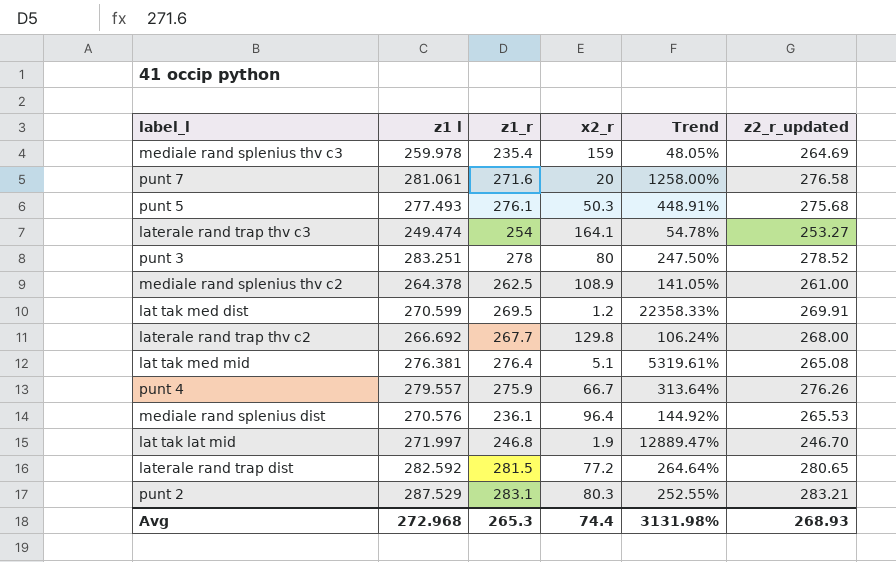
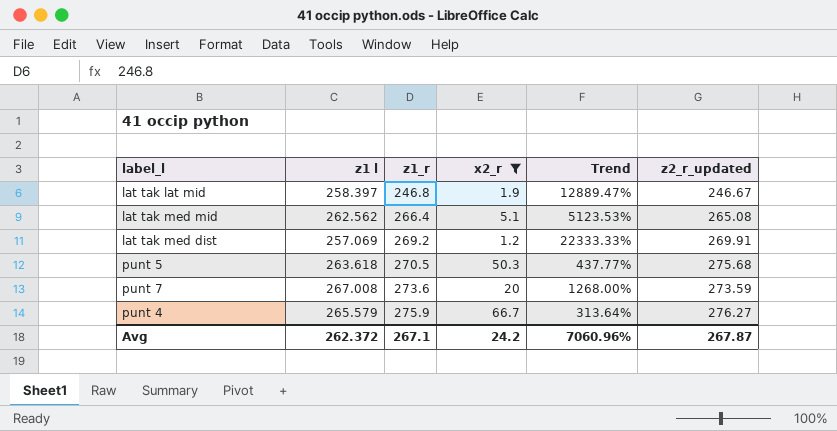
filter: none -> x2_r <= 66.7
row order: none -> z1_r ascending
lat tak lat mid | z1 l: 271.997 -> 258.397
lat tak lat mid | z2_r_updated: 246.70 -> 246.67
lat tak med mid | z1 l: 276.381 -> 262.562
lat tak med mid | z1_r: 276.4 -> 266.4
lat tak med mid | Trend: 5319.61% -> 5123.53%
lat tak med dist | z1 l: 270.599 -> 257.069
lat tak med dist | z1_r: 269.5 -> 269.2
lat tak med dist | Trend: 22358.33% -> 22333.33%
punt 5 | z1 l: 277.493 -> 263.618
punt 5 | z1_r: 276.1 -> 270.5
punt 5 | Trend: 448.91% -> 437.77%
punt 7 | z1 l: 281.061 -> 267.008
punt 7 | z1_r: 271.6 -> 273.6
punt 7 | Trend: 1258.00% -> 1268.00%
punt 7 | z2_r_updated: 276.58 -> 273.59
punt 4 | z1 l: 279.557 -> 265.579
punt 4 | z2_r_updated: 276.26 -> 276.27
Avg | z1 l: 272.968 -> 262.372
Avg | z1_r: 265.3 -> 267.1
Avg | x2_r: 74.4 -> 24.2
Avg | Trend: 3131.98% -> 7060.96%
Avg | z2_r_updated: 268.93 -> 267.87

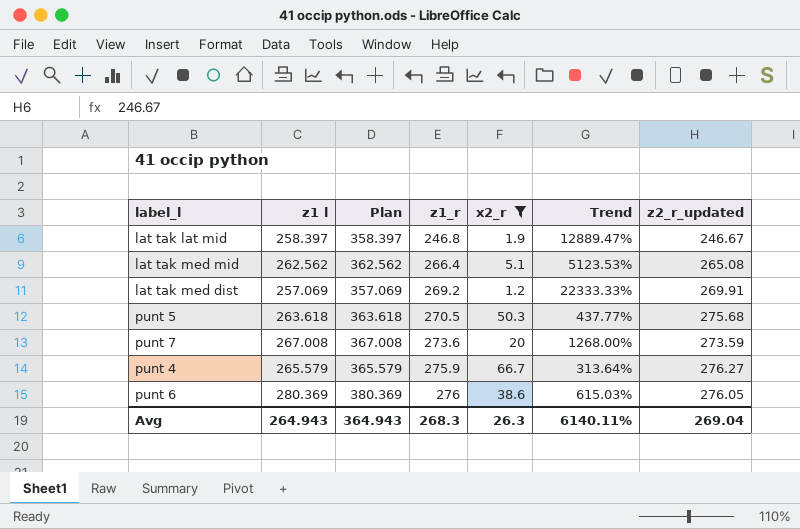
column Plan | formula: none -> [z1 l] + 100
row punt 6: none -> 280.369 | 380.369 | 276 | 38.6 | 615.03% | 276.05
Avg | z1 l: 262.372 -> 264.943
Avg | z1_r: 267.1 -> 268.3
Avg | x2_r: 24.2 -> 26.3
Avg | Trend: 7060.96% -> 6140.11%
Avg | z2_r_updated: 267.87 -> 269.04

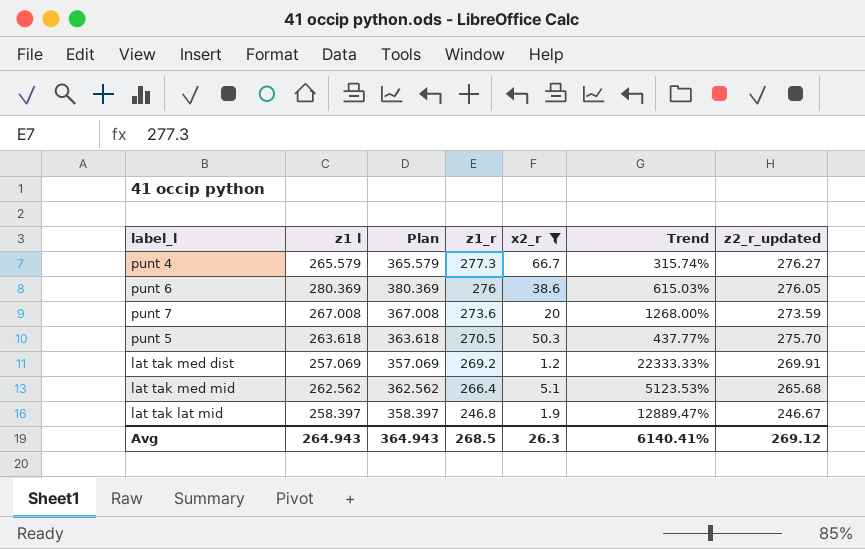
row order: z1_r ascending -> z1_r descending
punt 4 | z1_r: 275.9 -> 277.3
punt 4 | Trend: 313.64% -> 315.74%
punt 5 | z2_r_updated: 275.68 -> 275.70
lat tak med mid | z2_r_updated: 265.08 -> 265.68
Avg | z1_r: 268.3 -> 268.5
Avg | Trend: 6140.11% -> 6140.41%
Avg | z2_r_updated: 269.04 -> 269.12

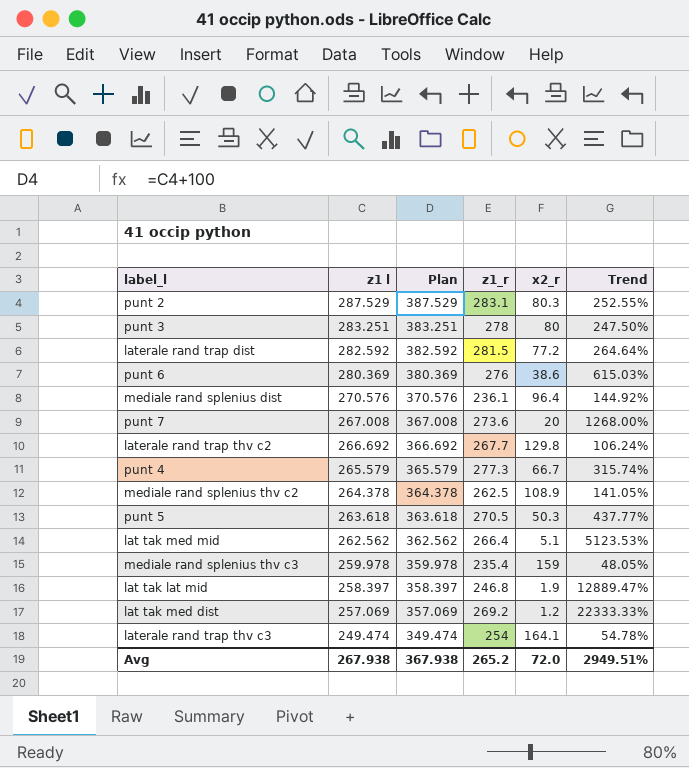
filter: x2_r <= 66.7 -> none
row order: z1_r descending -> z1 l descending
column z2_r_updated | position: 7 -> none
Avg | z1 l: 264.943 -> 267.938
Avg | Plan: 364.943 -> 367.938
Avg | z1_r: 268.5 -> 265.2
Avg | x2_r: 26.3 -> 72.0
Avg | Trend: 6140.41% -> 2949.51%

